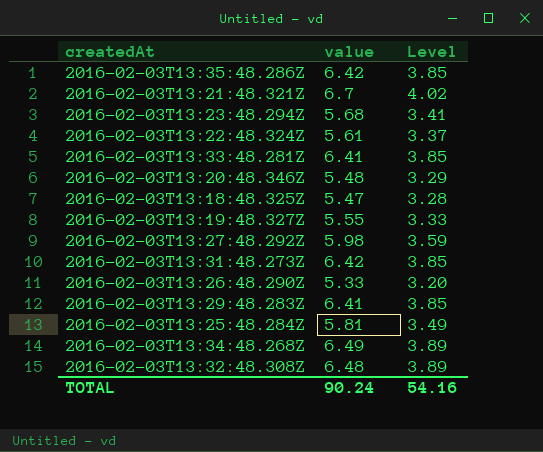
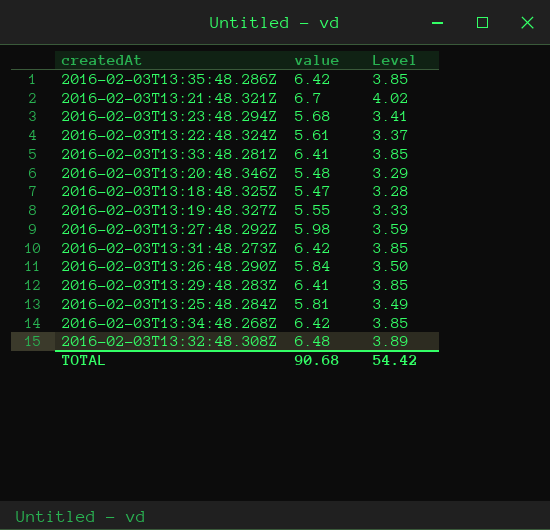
2016-02-03T13:26:48.290Z | value: 5.33 -> 5.84
2016-02-03T13:26:48.290Z | Level: 3.20 -> 3.50
2016-02-03T13:34:48.268Z | value: 6.49 -> 6.42
2016-02-03T13:34:48.268Z | Level: 3.89 -> 3.85
TOTAL | value: 90.24 -> 90.68
TOTAL | Level: 54.16 -> 54.42

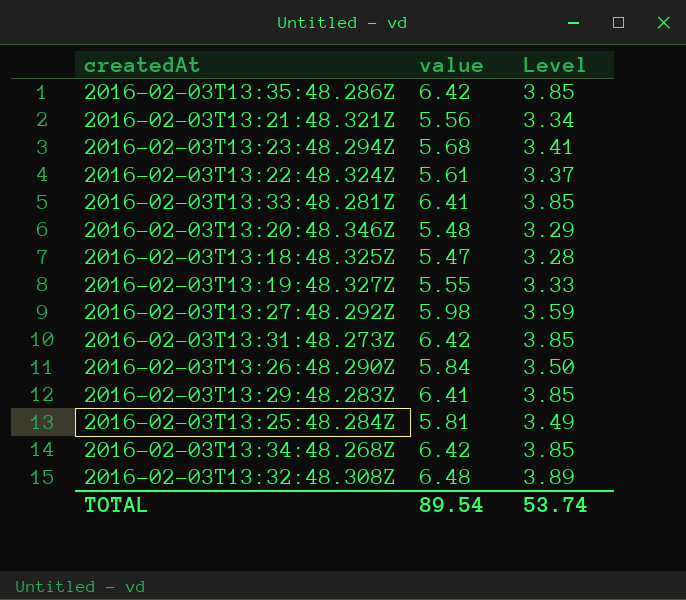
2016-02-03T13:21:48.321Z | value: 6.7 -> 5.56
2016-02-03T13:21:48.321Z | Level: 4.02 -> 3.34
TOTAL | value: 90.68 -> 89.54
TOTAL | Level: 54.42 -> 53.74

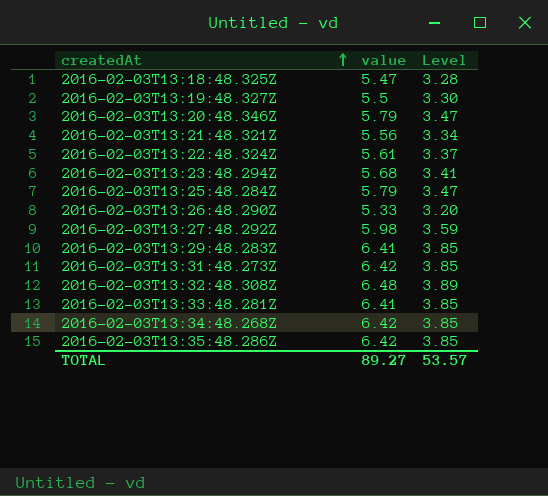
row order: none -> createdAt ascending
2016-02-03T13:19:48.327Z | value: 5.55 -> 5.5
2016-02-03T13:19:48.327Z | Level: 3.33 -> 3.30
2016-02-03T13:20:48.346Z | value: 5.48 -> 5.79
2016-02-03T13:20:48.346Z | Level: 3.29 -> 3.47
2016-02-03T13:25:48.284Z | value: 5.81 -> 5.79
2016-02-03T13:25:48.284Z | Level: 3.49 -> 3.47
2016-02-03T13:26:48.290Z | value: 5.84 -> 5.33
2016-02-03T13:26:48.290Z | Level: 3.50 -> 3.20
TOTAL | value: 89.54 -> 89.27
TOTAL | Level: 53.74 -> 53.57

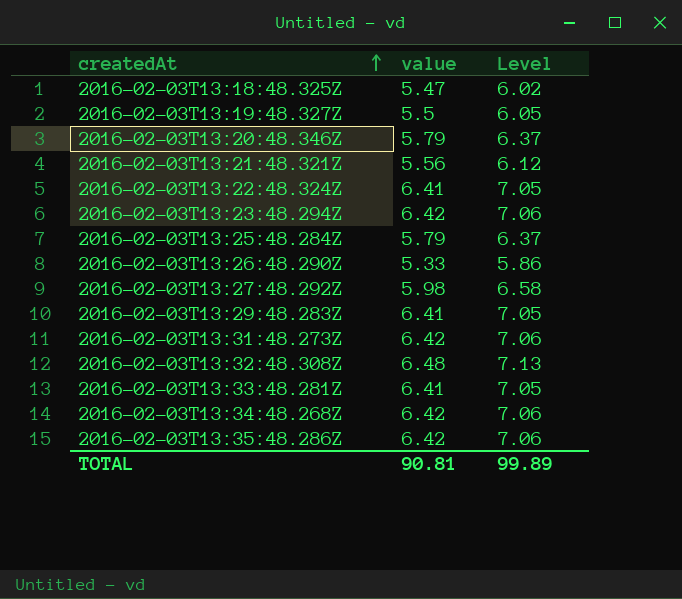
column Level | formula: [value] * 0.6 -> [value] * 1.1
2016-02-03T13:22:48.324Z | value: 5.61 -> 6.41
2016-02-03T13:23:48.294Z | value: 5.68 -> 6.42
TOTAL | value: 89.27 -> 90.81
TOTAL | Level: 53.57 -> 99.89

